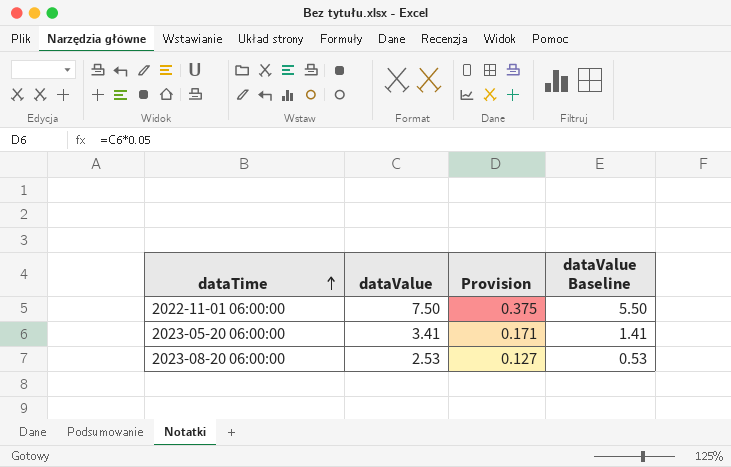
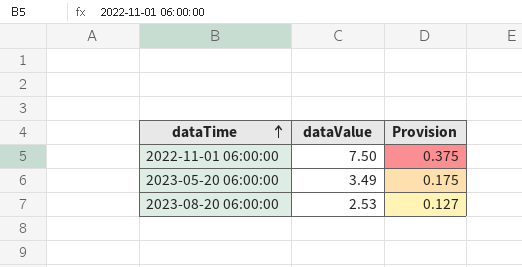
column dataValue Baseline | formula: [dataValue] - 2 -> none
2023-05-20 06:00:00 | dataValue: 3.41 -> 3.49
2023-05-20 06:00:00 | Provision: 0.171 -> 0.175

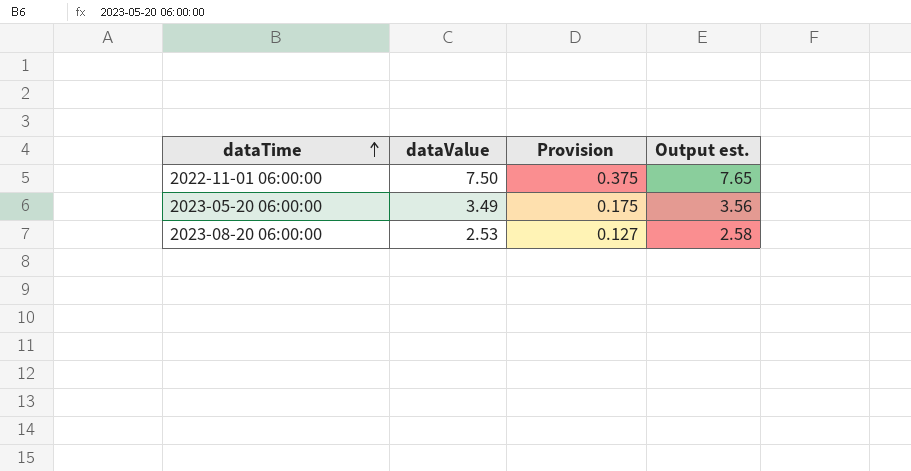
column Output est. | formula: none -> [dataValue] * 1.02

